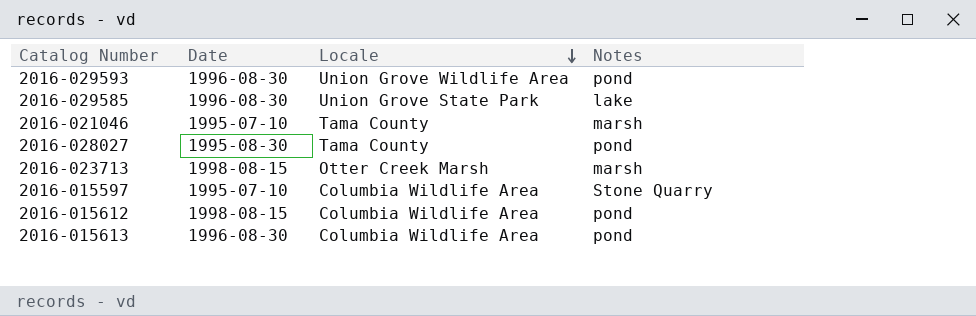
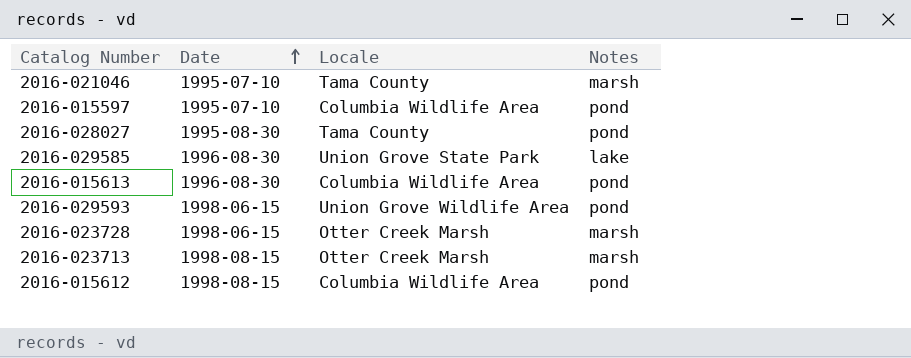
row order: Locale descending -> Date ascending
2016-015597 | Notes: Stone Quarry -> pond
2016-029593 | Date: 1996-08-30 -> 1998-06-15
row 2016-023728: none -> 1998-06-15 | Otter Creek Marsh | marsh

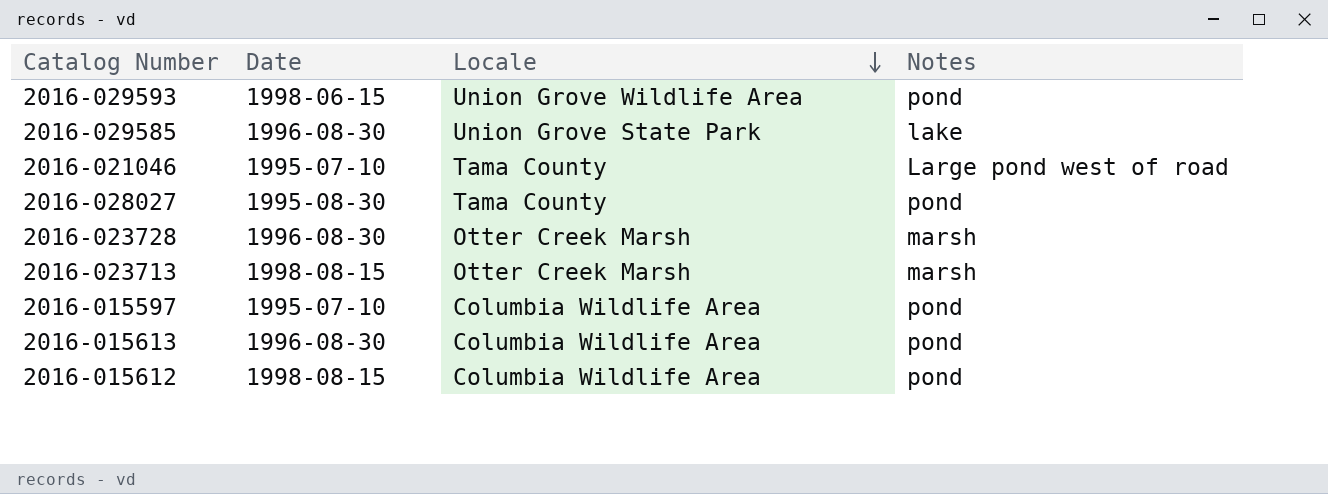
row order: Date ascending -> Locale descending
2016-021046 | Notes: marsh -> Large pond west of road
2016-023728 | Date: 1998-06-15 -> 1996-08-30

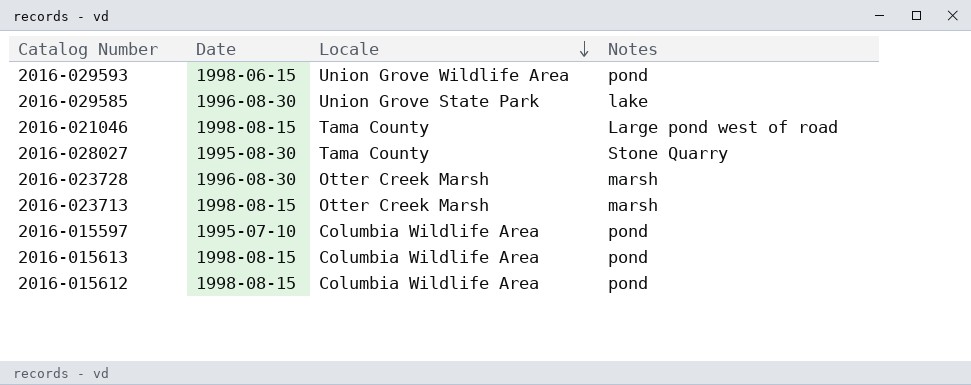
2016-021046 | Date: 1995-07-10 -> 1998-08-15
2016-028027 | Notes: pond -> Stone Quarry
2016-015613 | Date: 1996-08-30 -> 1998-08-15

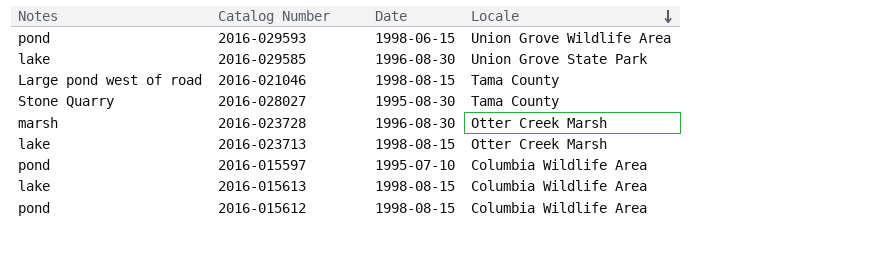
column Notes | position: 4 -> 1
2016-023713 | Notes: marsh -> lake
2016-015613 | Notes: pond -> lake

